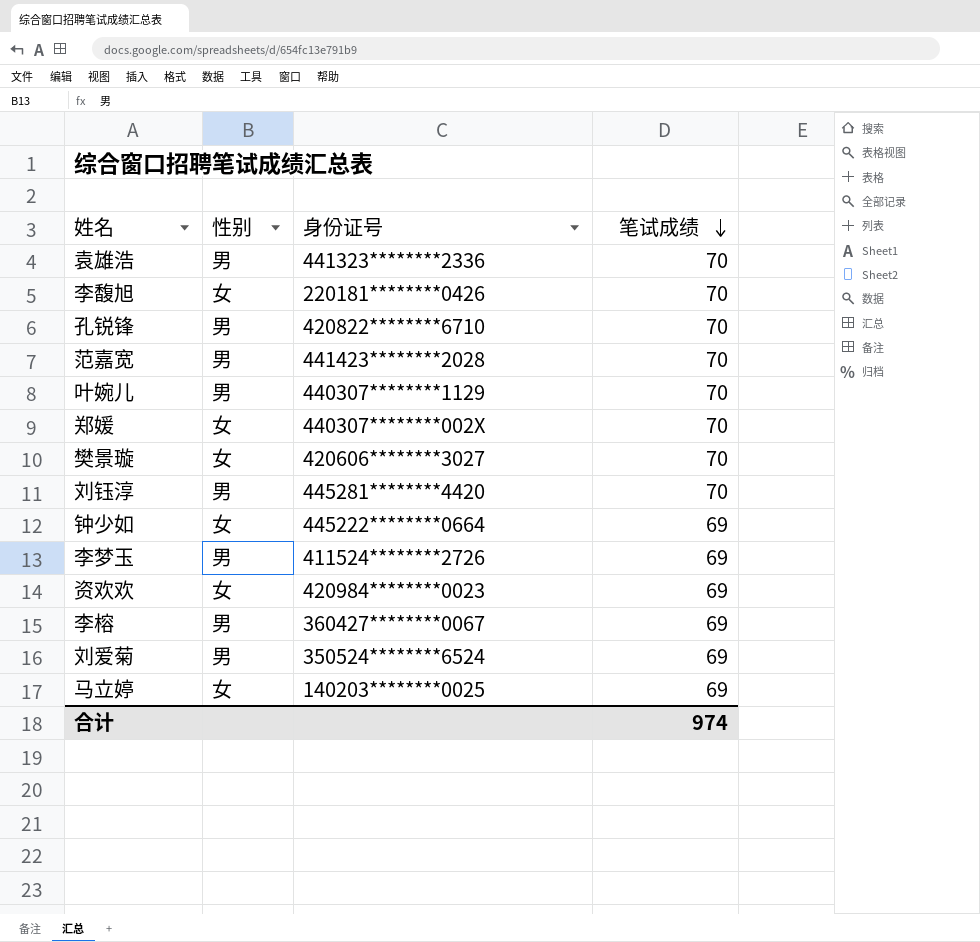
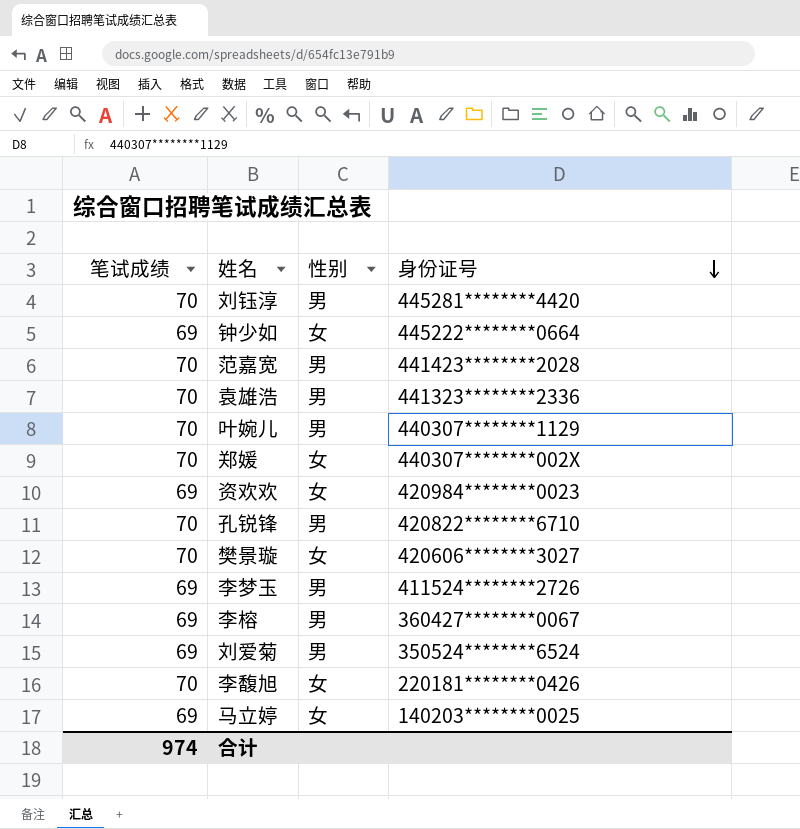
row order: 笔试成绩 descending -> 身份证号 descending
column 笔试成绩 | position: 4 -> 1

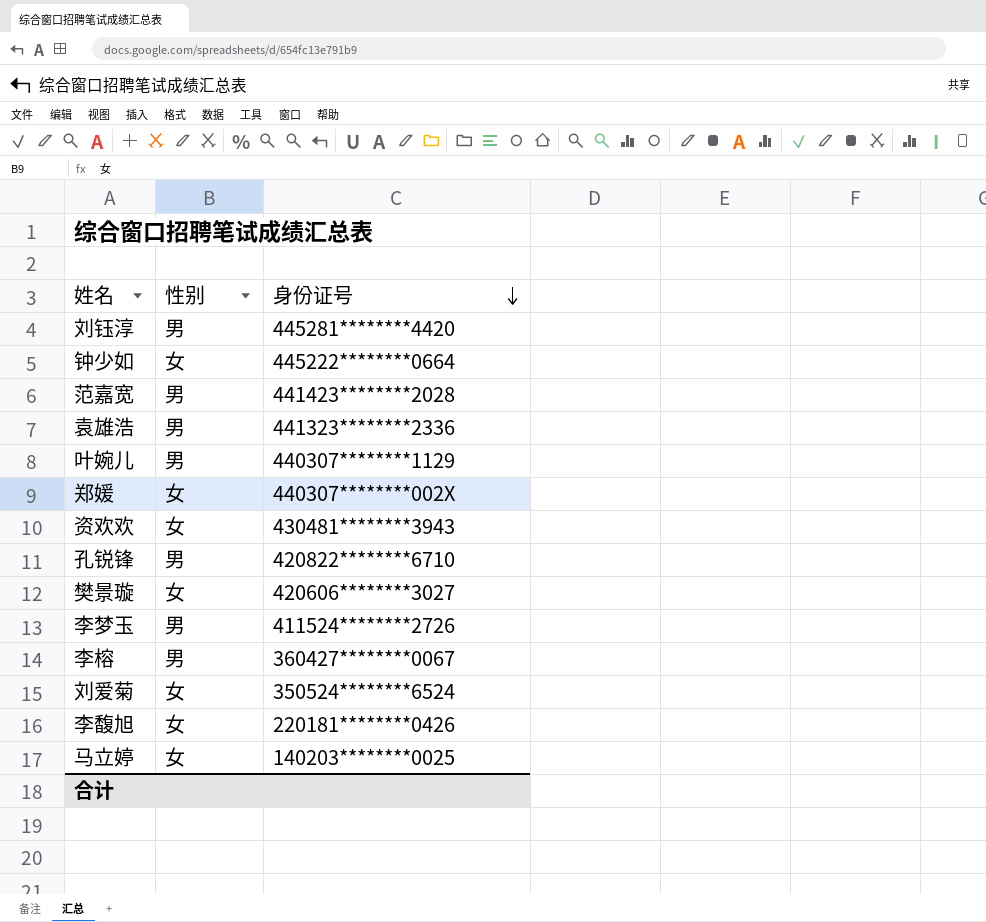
column 笔试成绩 | position: 1 -> none
资欢欢 | 身份证号: 420984********0023 -> 430481********3943
刘爱菊 | 性别: 男 -> 女

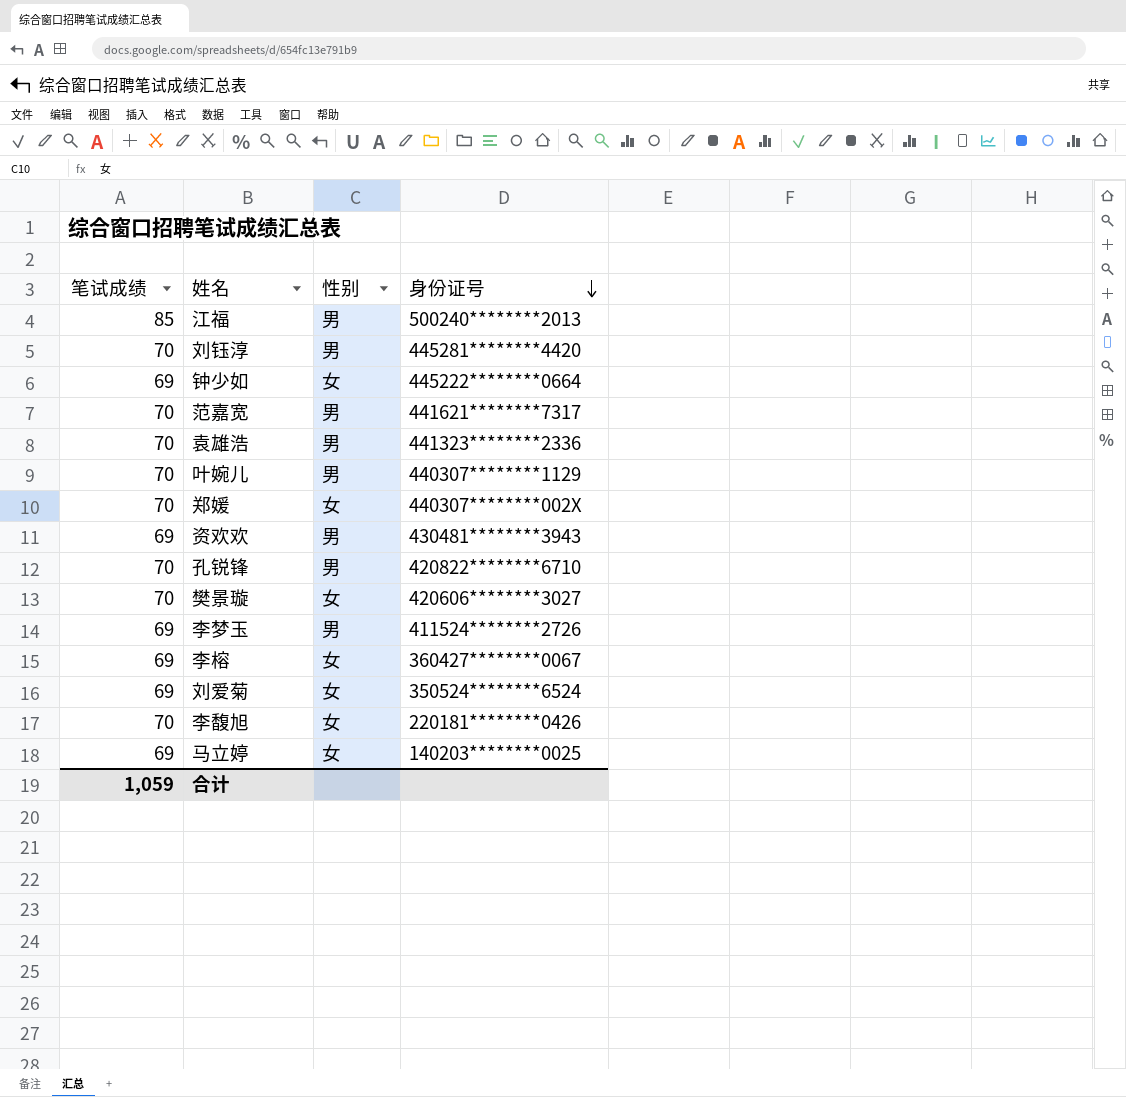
column 笔试成绩 | position: none -> 1
row 江福: none -> 85 | 男 | 500240********2013
范嘉宽 | 身份证号: 441423********2028 -> 441621********7317
资欢欢 | 性别: 女 -> 男
李榕 | 性别: 男 -> 女

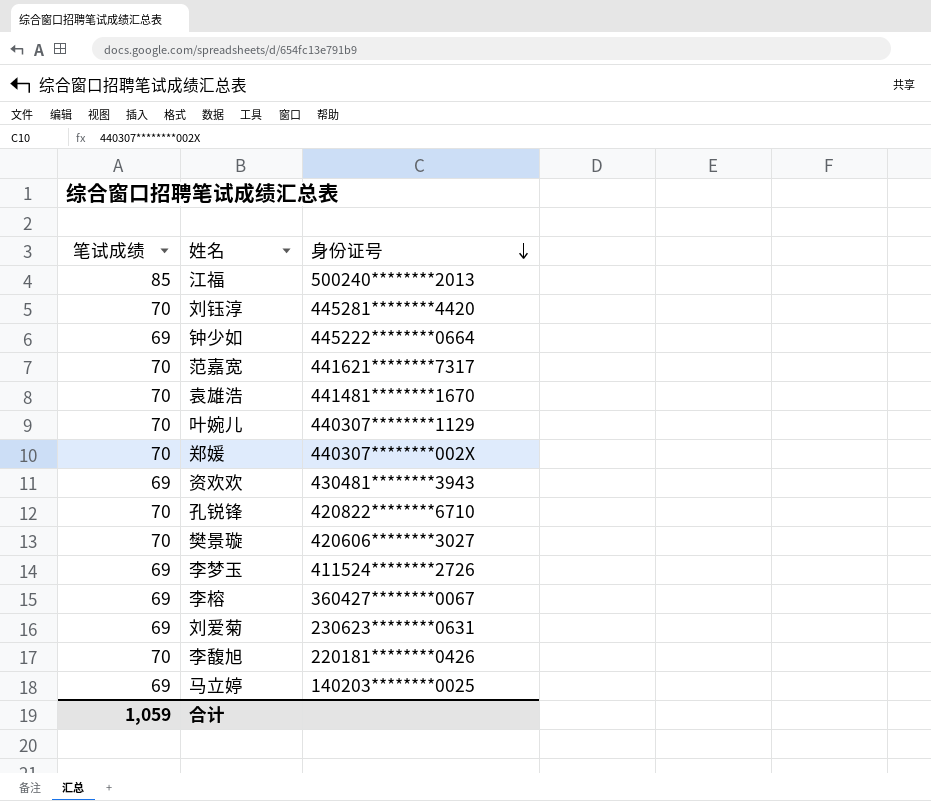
column 性别 | position: 3 -> none
袁雄浩 | 身份证号: 441323********2336 -> 441481********1670
刘爱菊 | 身份证号: 350524********6524 -> 230623********0631

